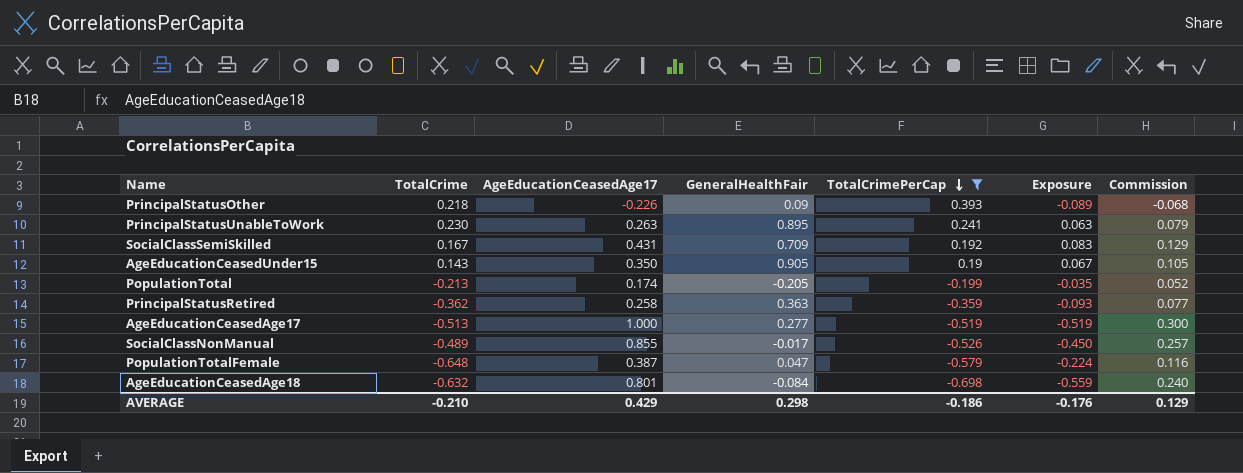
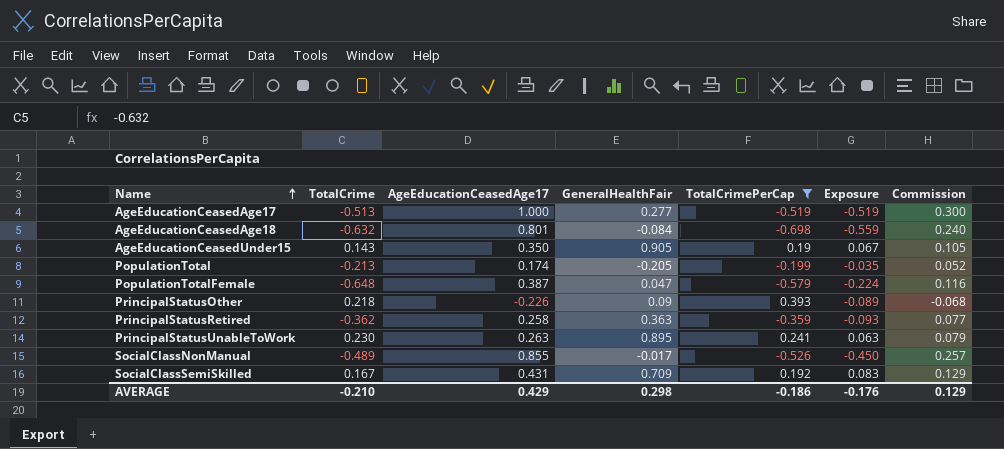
row order: TotalCrimePerCap descending -> Name ascending

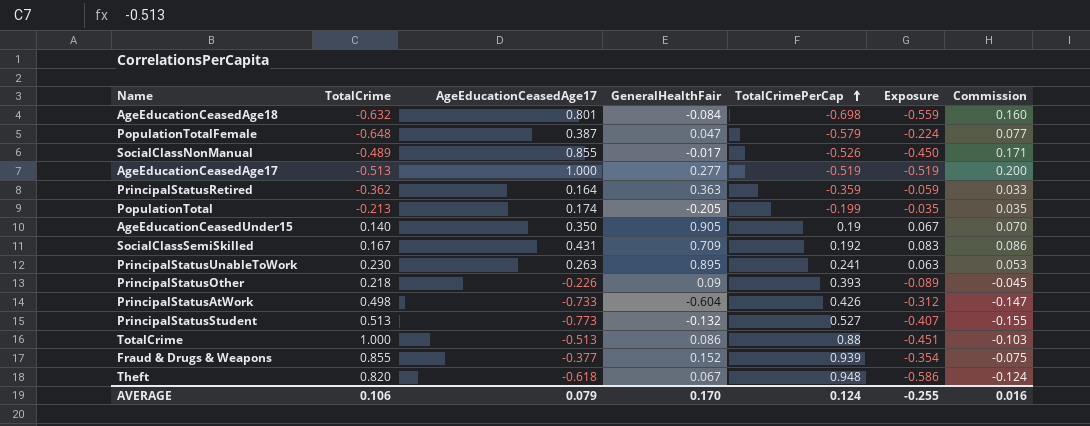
filter: TotalCrimePerCap <= 0.393 -> none
row order: Name ascending -> TotalCrimePerCap ascending
column Commission | formula: [AgeEducationCeasedAge17] * 0.3 -> [AgeEducationCeasedAge17] * 0.2
PrincipalStatusRetired | AgeEducationCeasedAge17: 0.258 -> 0.164
PrincipalStatusRetired | Exposure: -0.093 -> -0.059
AgeEducationCeasedUnder15 | TotalCrime: 0.143 -> 0.140
AVERAGE | TotalCrime: -0.210 -> 0.106
AVERAGE | AgeEducationCeasedAge17: 0.429 -> 0.079
AVERAGE | GeneralHealthFair: 0.298 -> 0.170
AVERAGE | TotalCrimePerCap: -0.186 -> 0.124
AVERAGE | Exposure: -0.176 -> -0.255
AVERAGE | Commission: 0.129 -> 0.016

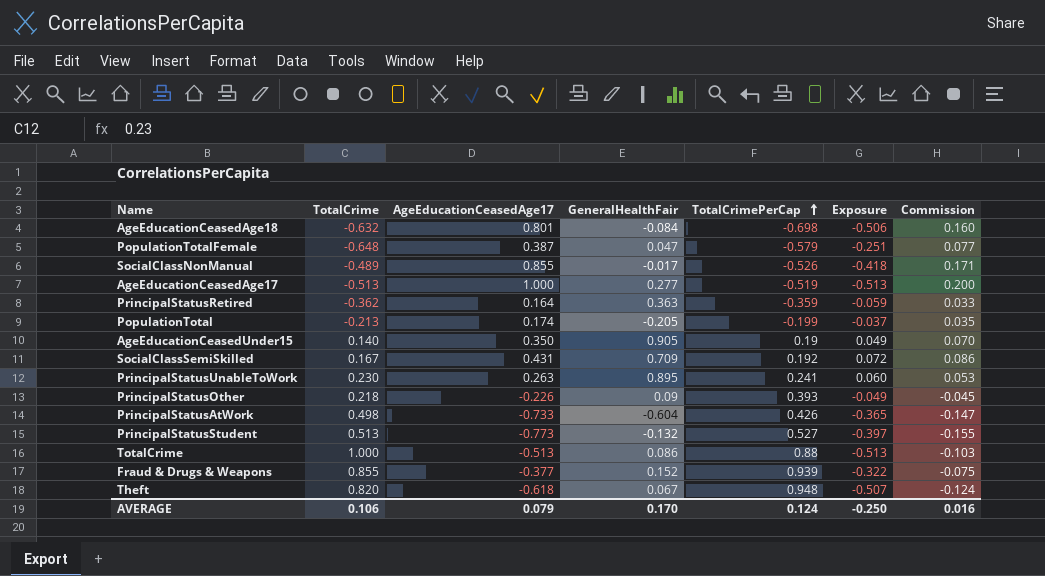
column Exposure | formula: [AgeEducationCeasedAge17] * [TotalCrimePerCap] -> [TotalCrime] * [AgeEducationCeasedAge17]
AVERAGE | Exposure: -0.255 -> -0.250

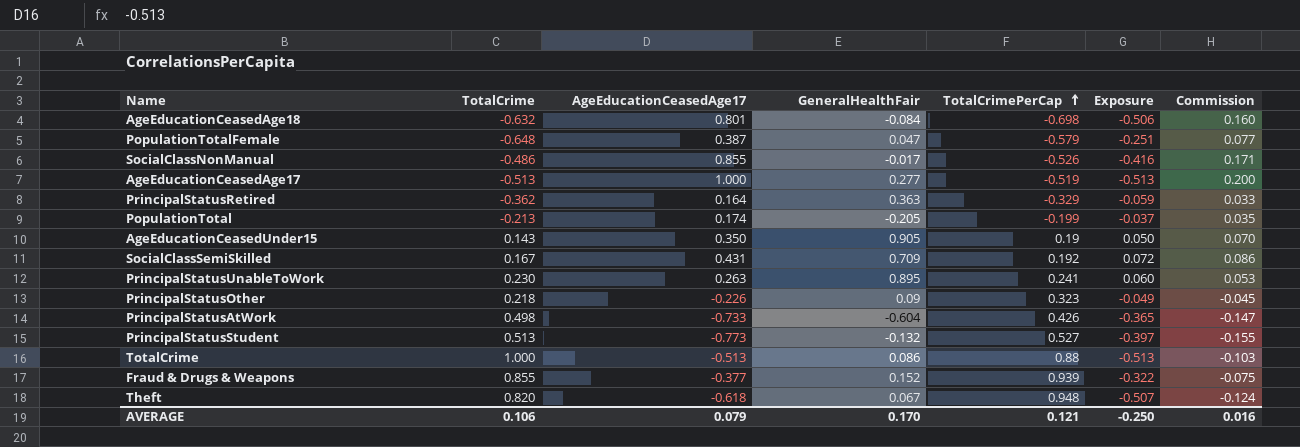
SocialClassNonManual | TotalCrime: -0.489 -> -0.486
SocialClassNonManual | Exposure: -0.418 -> -0.416
PrincipalStatusRetired | TotalCrimePerCap: -0.359 -> -0.329
AgeEducationCeasedUnder15 | TotalCrime: 0.140 -> 0.143
AgeEducationCeasedUnder15 | Exposure: 0.049 -> 0.050
PrincipalStatusOther | TotalCrimePerCap: 0.393 -> 0.323
AVERAGE | TotalCrimePerCap: 0.124 -> 0.121

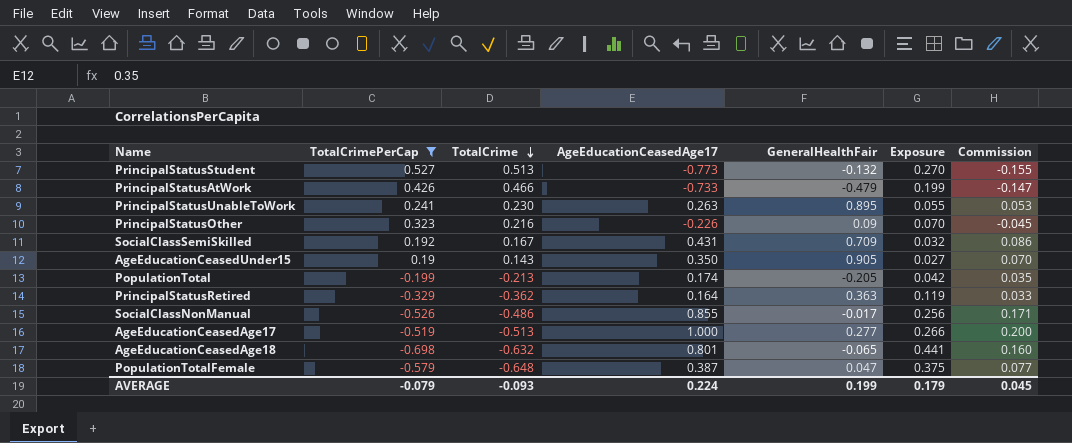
filter: none -> TotalCrimePerCap <= 0.527
row order: TotalCrimePerCap ascending -> TotalCrime descending
column TotalCrimePerCap | position: 5 -> 2
column Exposure | formula: [TotalCrime] * [AgeEducationCeasedAge17] -> [TotalCrimePerCap] * [TotalCrime]
PrincipalStatusAtWork | TotalCrime: 0.498 -> 0.466
PrincipalStatusAtWork | GeneralHealthFair: -0.604 -> -0.479
PrincipalStatusOther | TotalCrime: 0.218 -> 0.216
AgeEducationCeasedAge18 | GeneralHealthFair: -0.084 -> -0.065
AVERAGE | TotalCrimePerCap: 0.121 -> -0.079
AVERAGE | TotalCrime: 0.106 -> -0.093
AVERAGE | AgeEducationCeasedAge17: 0.079 -> 0.224
AVERAGE | GeneralHealthFair: 0.170 -> 0.199
AVERAGE | Exposure: -0.250 -> 0.179
AVERAGE | Commission: 0.016 -> 0.045

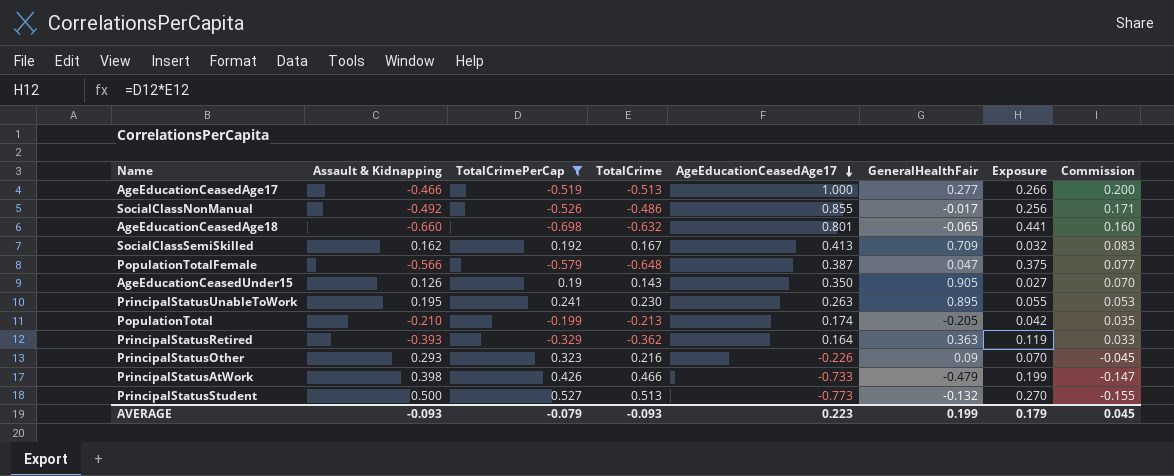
row order: TotalCrime descending -> AgeEducationCeasedAge17 descending
column Assault & Kidnapping | position: none -> 2
SocialClassSemiSkilled | AgeEducationCeasedAge17: 0.431 -> 0.413
SocialClassSemiSkilled | Commission: 0.086 -> 0.083
AVERAGE | AgeEducationCeasedAge17: 0.224 -> 0.223

